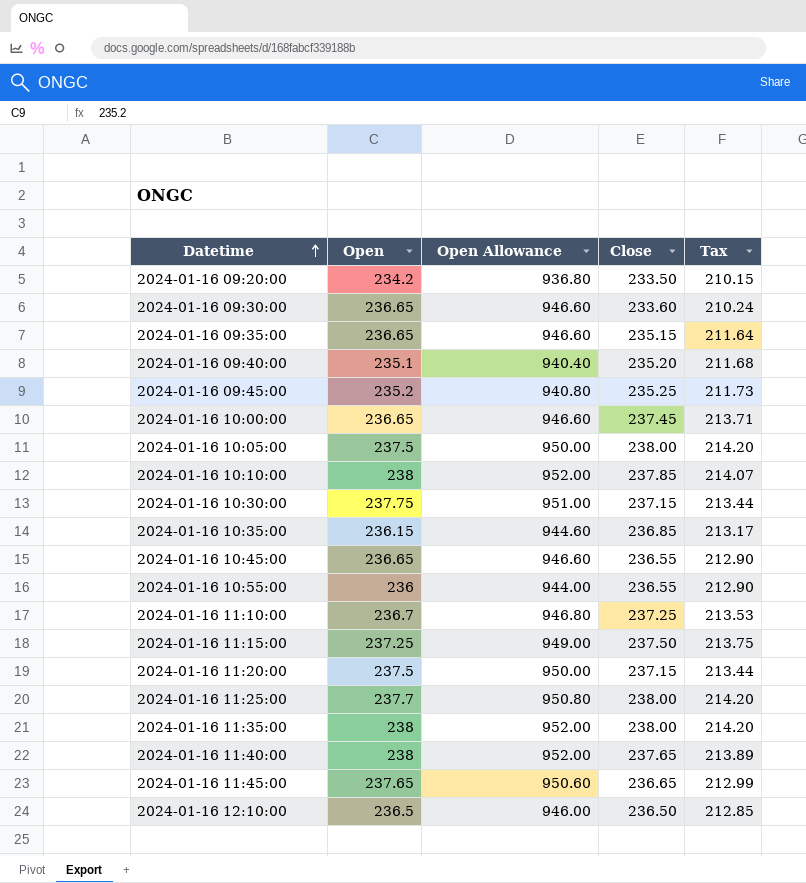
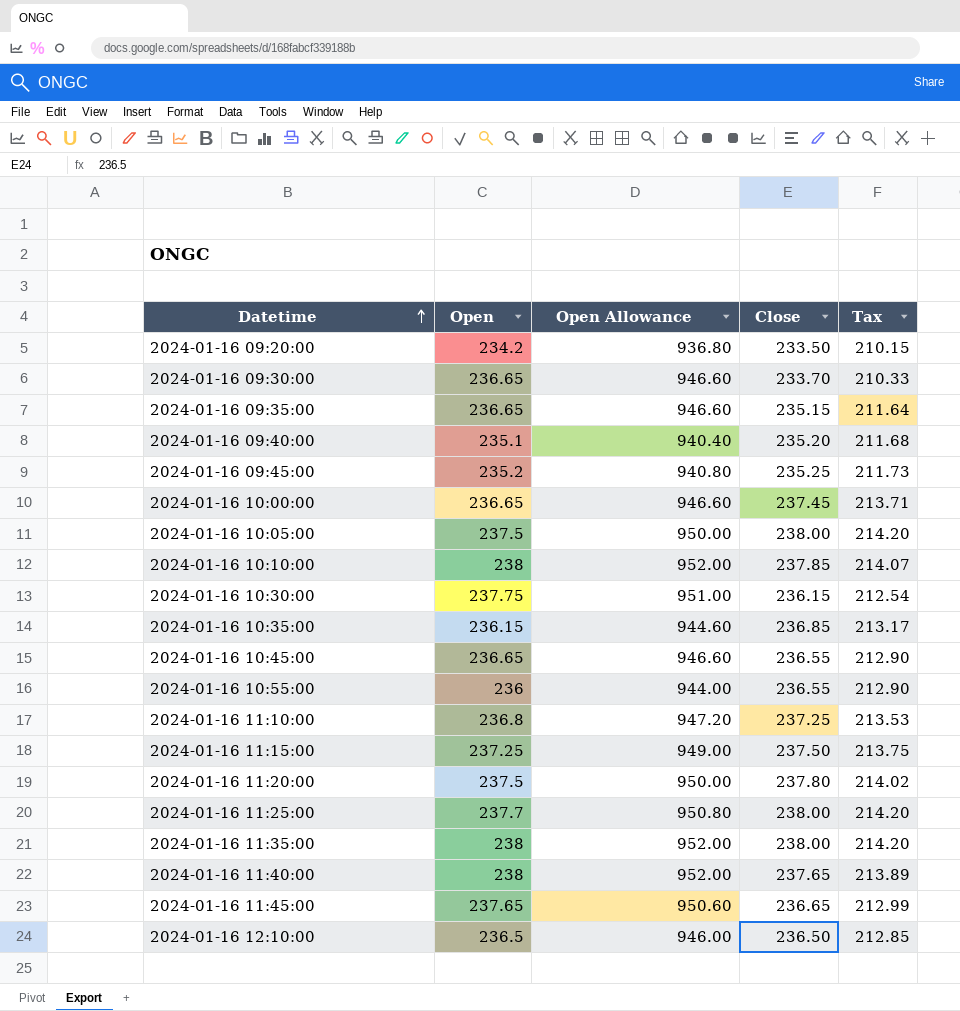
2024-01-16 09:30:00 | Close: 233.60 -> 233.70
2024-01-16 09:30:00 | Tax: 210.24 -> 210.33
2024-01-16 10:30:00 | Close: 237.15 -> 236.15
2024-01-16 10:30:00 | Tax: 213.44 -> 212.54
2024-01-16 11:10:00 | Open: 236.7 -> 236.8
2024-01-16 11:10:00 | Open Allowance: 946.80 -> 947.20
2024-01-16 11:20:00 | Close: 237.15 -> 237.80
2024-01-16 11:20:00 | Tax: 213.44 -> 214.02

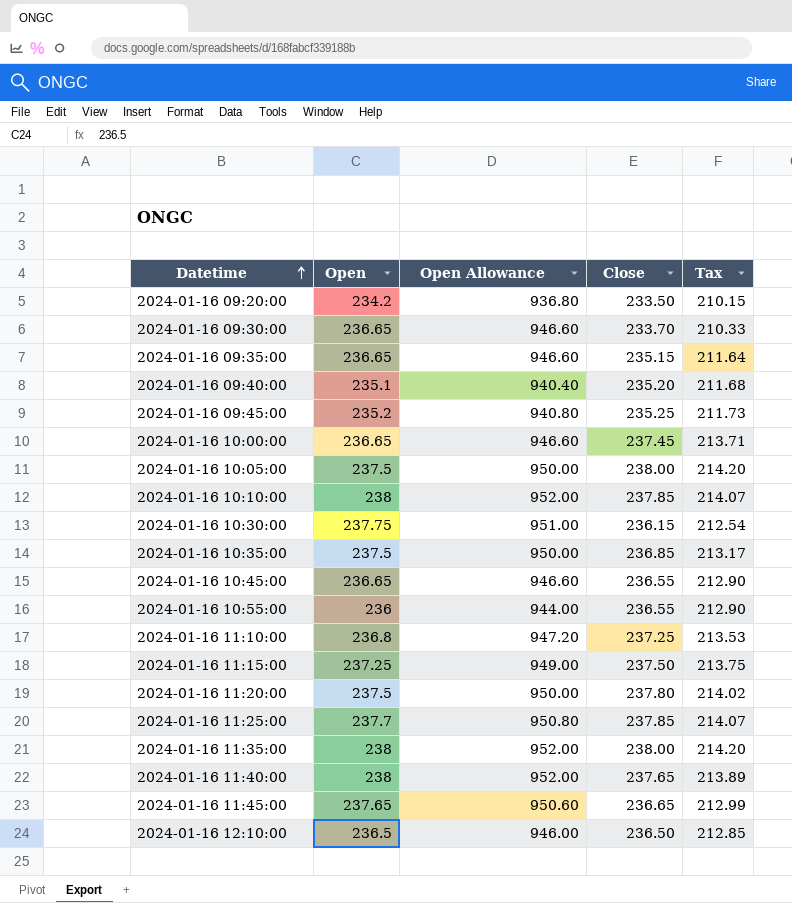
2024-01-16 10:35:00 | Open: 236.15 -> 237.5
2024-01-16 10:35:00 | Open Allowance: 944.60 -> 950.00
2024-01-16 11:25:00 | Close: 238.00 -> 237.85
2024-01-16 11:25:00 | Tax: 214.20 -> 214.07

